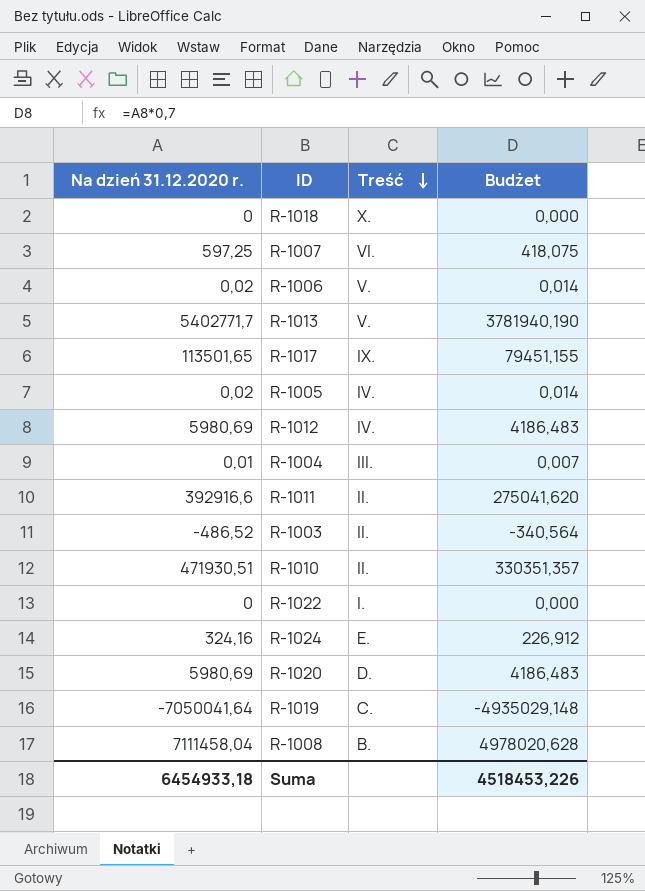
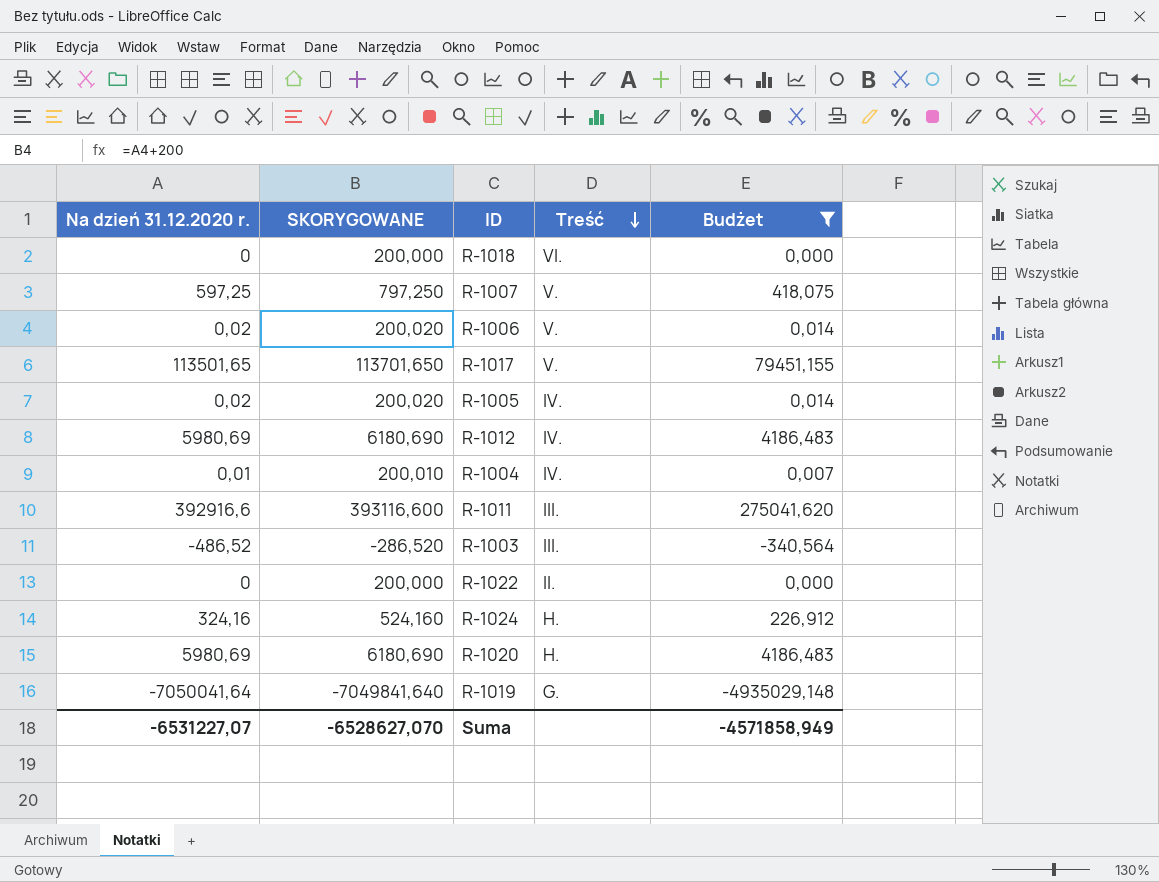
filter: none -> Budżet <= 275041,620
column SKORYGOWANE | formula: none -> [Na dzień 31.12.2020 r.] + 200
R-1018 | Treść: X. -> VI.
R-1007 | Treść: VI. -> V.
R-1017 | Treść: IX. -> V.
R-1004 | Treść: III. -> IV.
R-1011 | Treść: II. -> III.
R-1003 | Treść: II. -> III.
R-1022 | Treść: I. -> II.
R-1024 | Treść: E. -> H.
R-1020 | Treść: D. -> H.
R-1019 | Treść: C. -> G.
Suma | Na dzień 31.12.2020 r.: 6454933,18 -> -6531227,07
Suma | Budżet: 4518453,226 -> -4571858,949

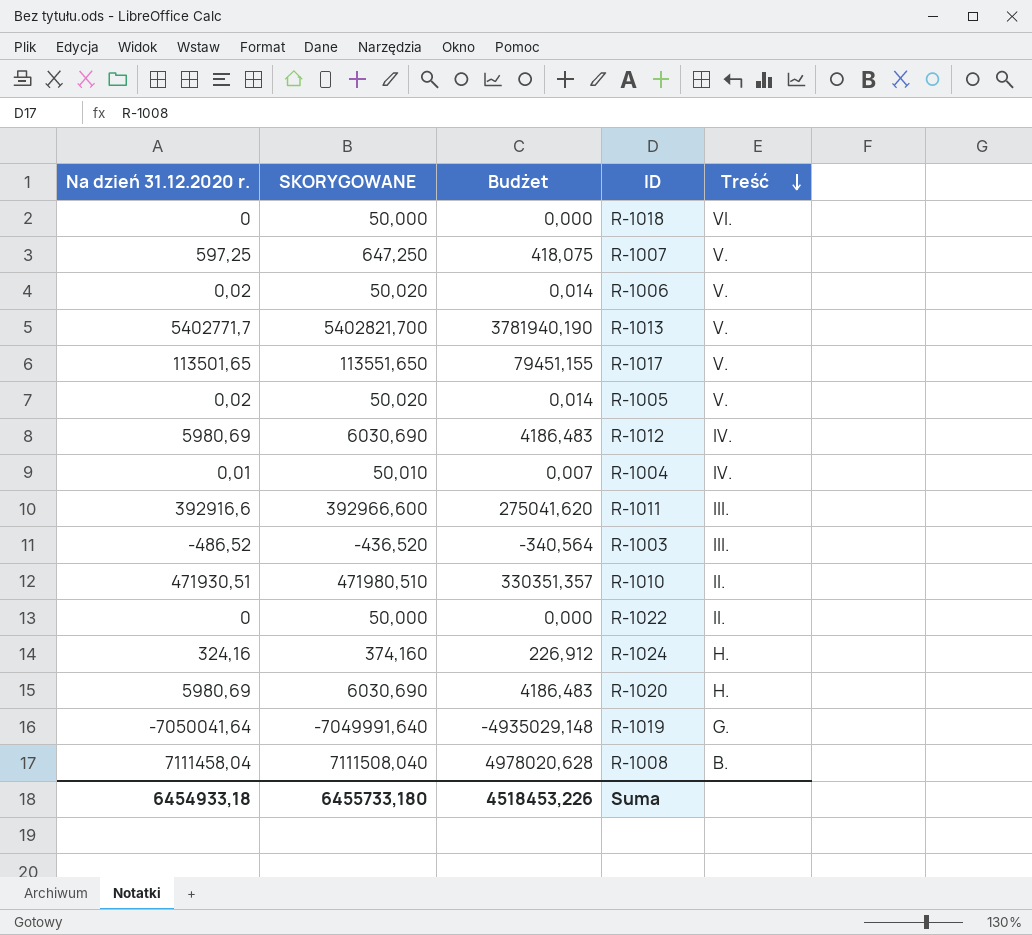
filter: Budżet <= 275041,620 -> none
column SKORYGOWANE | formula: [Na dzień 31.12.2020 r.] + 200 -> [Na dzień 31.12.2020 r.] + 50
column Budżet | position: 5 -> 3
R-1005 | Treść: IV. -> V.
Suma | Na dzień 31.12.2020 r.: -6531227,07 -> 6454933,18
Suma | SKORYGOWANE: -6528627,070 -> 6455733,180
Suma | Budżet: -4571858,949 -> 4518453,226

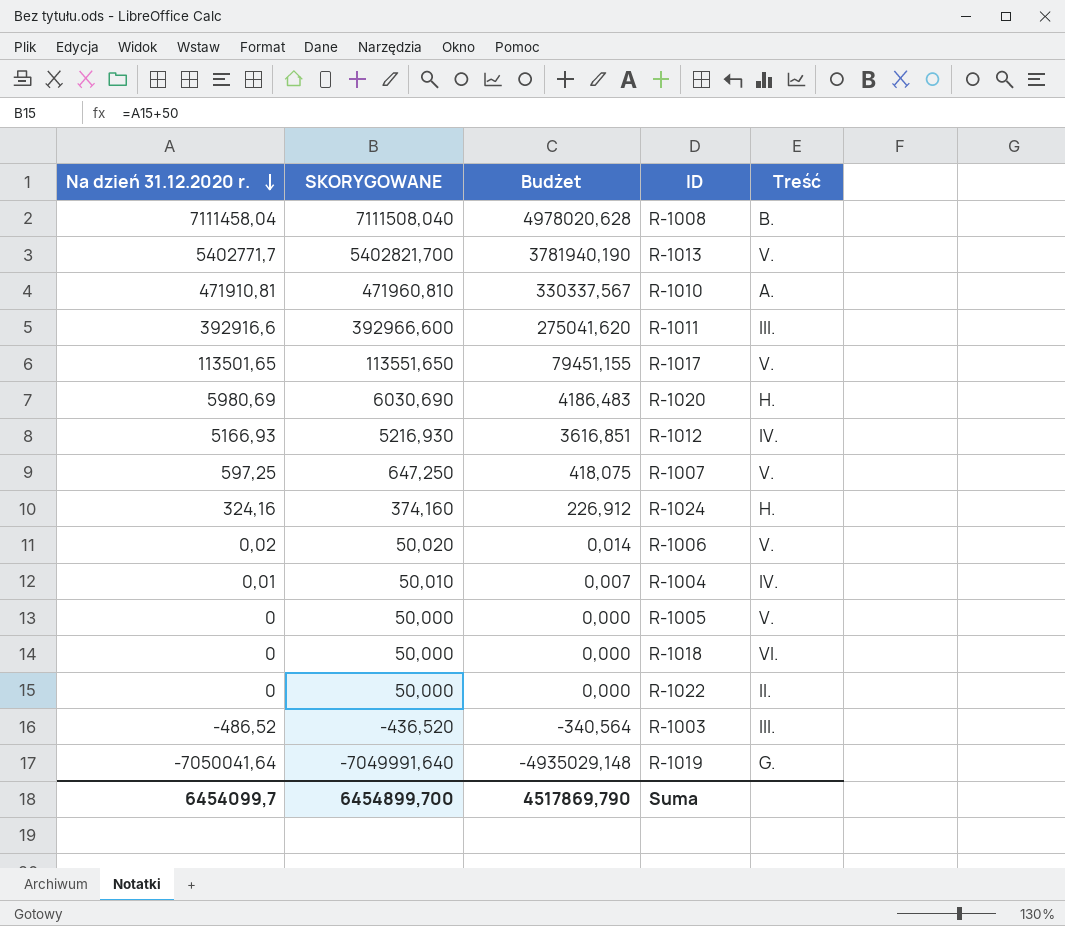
row order: Treść descending -> Na dzień 31.12.2020 r. descending
R-1010 | Na dzień 31.12.2020 r.: 471930,51 -> 471910,81
R-1010 | SKORYGOWANE: 471980,510 -> 471960,810
R-1010 | Budżet: 330351,357 -> 330337,567
R-1010 | Treść: II. -> A.
R-1012 | Na dzień 31.12.2020 r.: 5980,69 -> 5166,93
R-1012 | SKORYGOWANE: 6030,690 -> 5216,930
R-1012 | Budżet: 4186,483 -> 3616,851
R-1005 | Na dzień 31.12.2020 r.: 0,02 -> 0
R-1005 | SKORYGOWANE: 50,020 -> 50,000
R-1005 | Budżet: 0,014 -> 0,000
Suma | Na dzień 31.12.2020 r.: 6454933,18 -> 6454099,7
Suma | SKORYGOWANE: 6455733,180 -> 6454899,700
Suma | Budżet: 4518453,226 -> 4517869,790

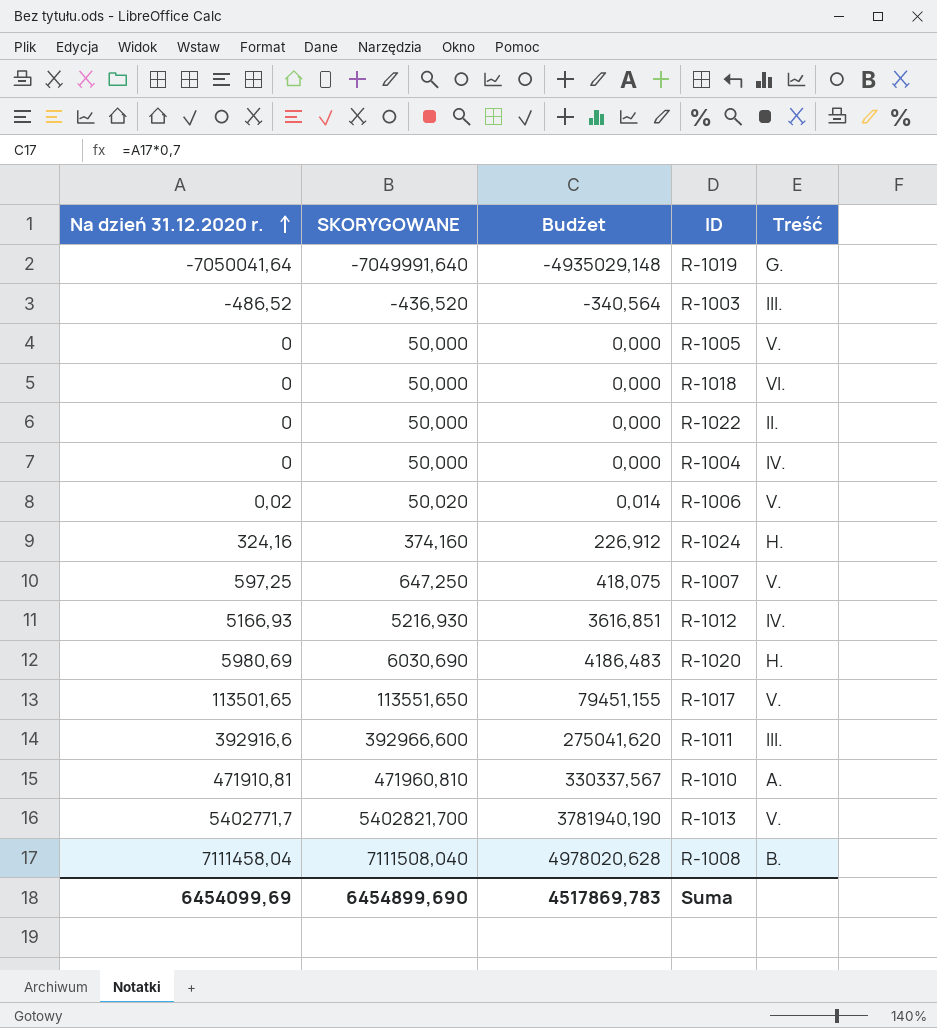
row order: Na dzień 31.12.2020 r. descending -> Na dzień 31.12.2020 r. ascending
R-1004 | Na dzień 31.12.2020 r.: 0,01 -> 0
R-1004 | SKORYGOWANE: 50,010 -> 50,000
R-1004 | Budżet: 0,007 -> 0,000
Suma | Na dzień 31.12.2020 r.: 6454099,7 -> 6454099,69
Suma | SKORYGOWANE: 6454899,700 -> 6454899,690
Suma | Budżet: 4517869,790 -> 4517869,783

